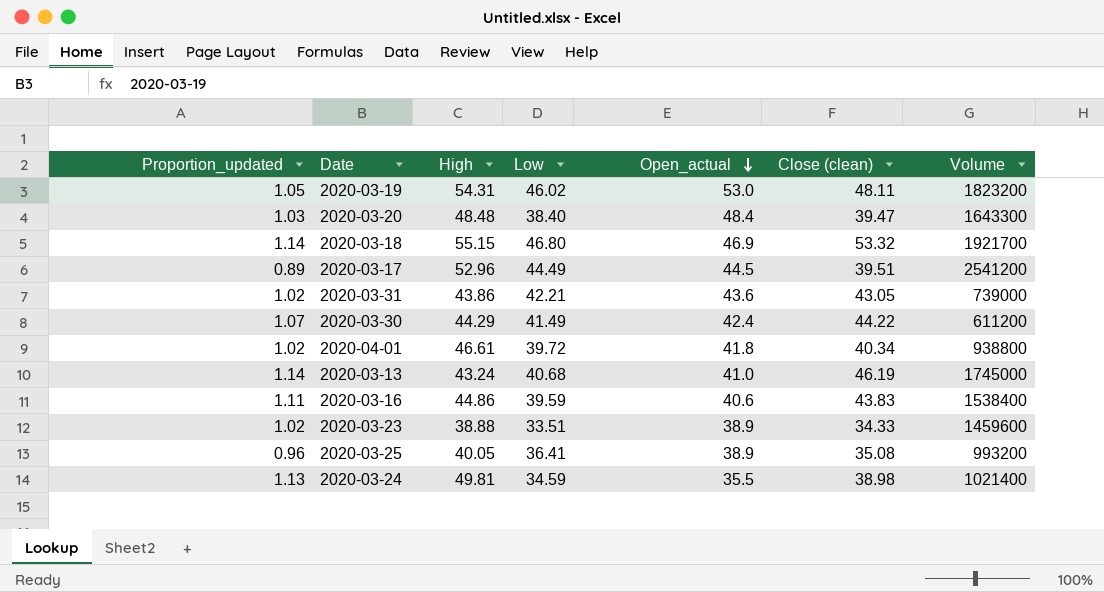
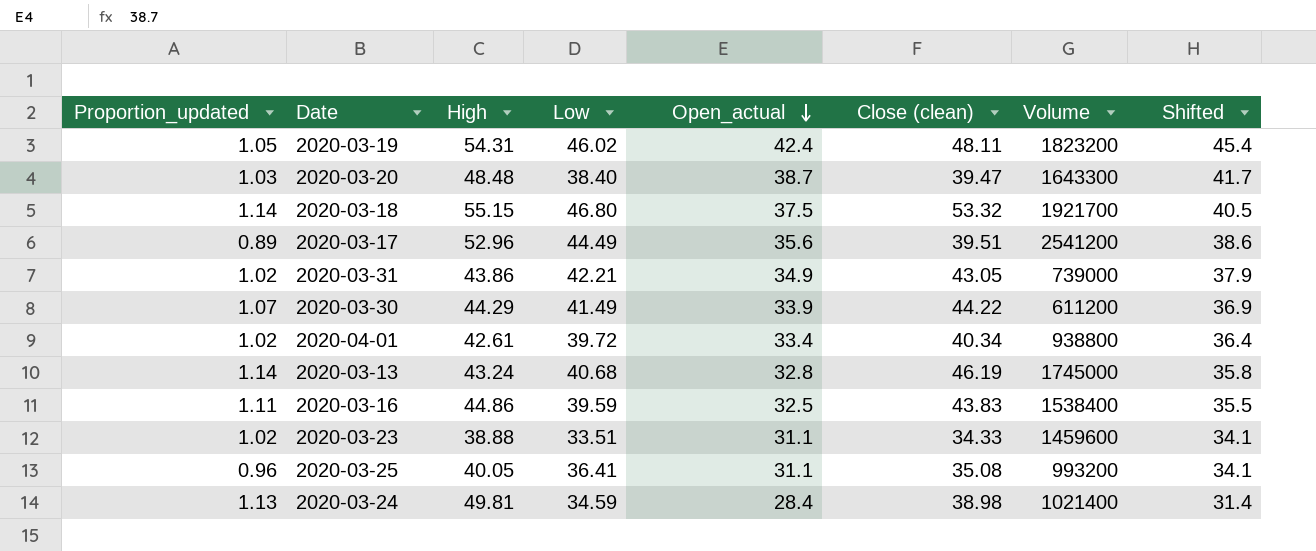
column Shifted | formula: none -> [Open_actual] + 3
2020-03-19 | Open_actual: 53.0 -> 42.4
2020-03-20 | Open_actual: 48.4 -> 38.7
2020-03-18 | Open_actual: 46.9 -> 37.5
2020-03-17 | Open_actual: 44.5 -> 35.6
2020-03-31 | Open_actual: 43.6 -> 34.9
2020-03-30 | Open_actual: 42.4 -> 33.9
2020-04-01 | High: 46.61 -> 42.61
2020-04-01 | Open_actual: 41.8 -> 33.4
2020-03-13 | Open_actual: 41.0 -> 32.8
2020-03-16 | Open_actual: 40.6 -> 32.5
2020-03-23 | Open_actual: 38.9 -> 31.1
2020-03-25 | Open_actual: 38.9 -> 31.1
2020-03-24 | Open_actual: 35.5 -> 28.4

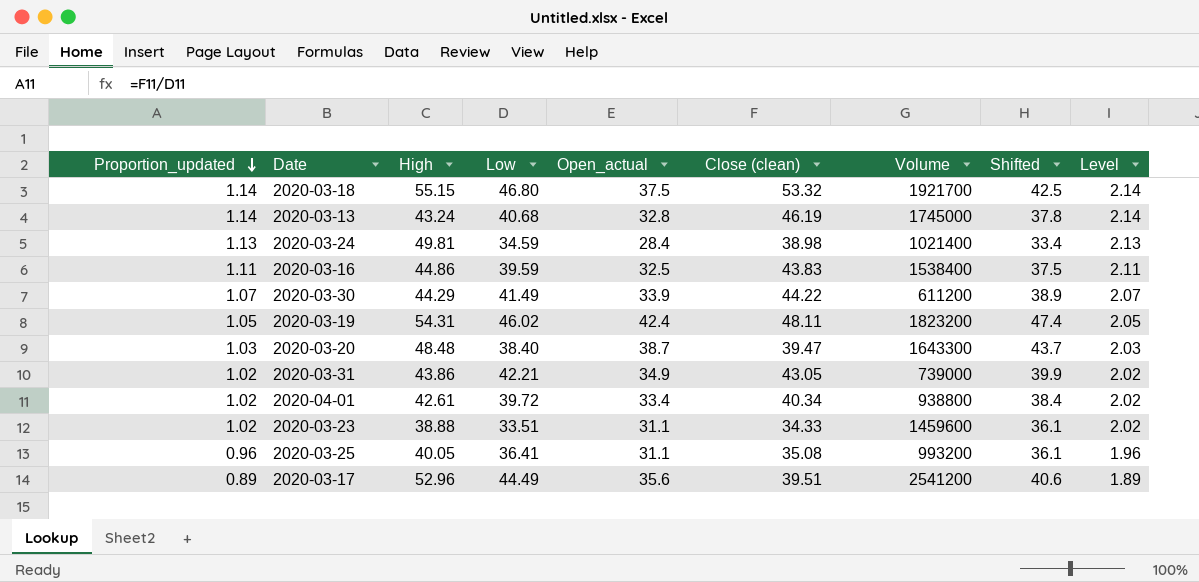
row order: Open_actual descending -> Proportion_updated descending
column Shifted | formula: [Open_actual] + 3 -> [Open_actual] + 5
column Level | formula: none -> [Proportion_updated] + 1

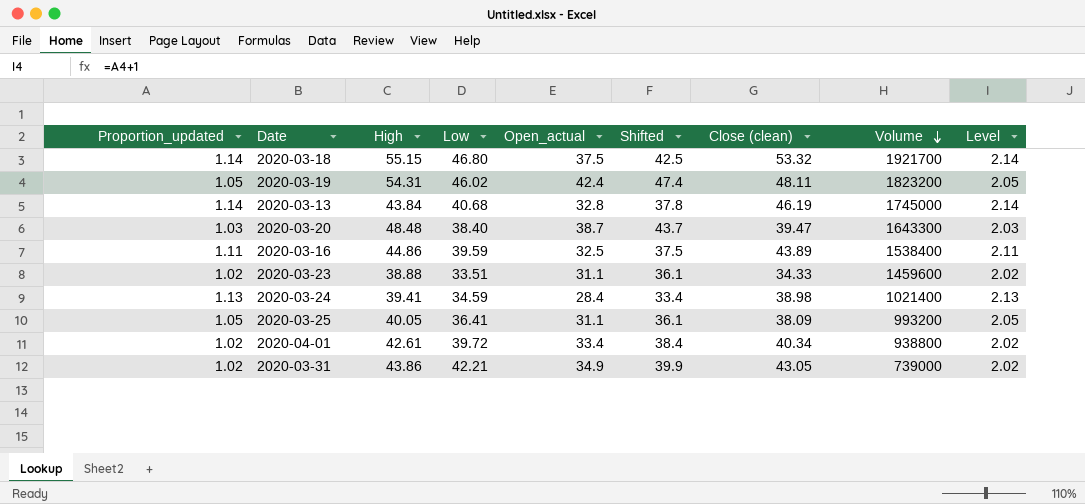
row order: Proportion_updated descending -> Volume descending
column Shifted | position: 8 -> 6
row 2020-03-30: 1.07 | 44.29 | 41.49 | 33.9 | 44.22 | 611200 | 38.9 | 2.07 -> none
row 2020-03-17: 0.89 | 52.96 | 44.49 | 35.6 | 39.51 | 2541200 | 40.6 | 1.89 -> none
2020-03-13 | High: 43.24 -> 43.84
2020-03-16 | Close (clean): 43.83 -> 43.89
2020-03-24 | High: 49.81 -> 39.41
2020-03-25 | Proportion_updated: 0.96 -> 1.05
2020-03-25 | Close (clean): 35.08 -> 38.09
2020-03-25 | Level: 1.96 -> 2.05

